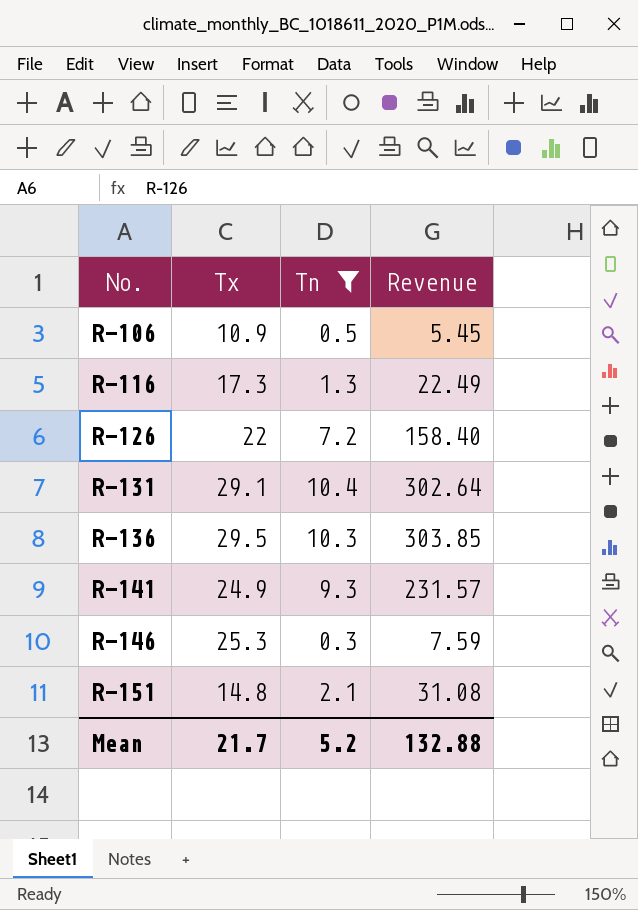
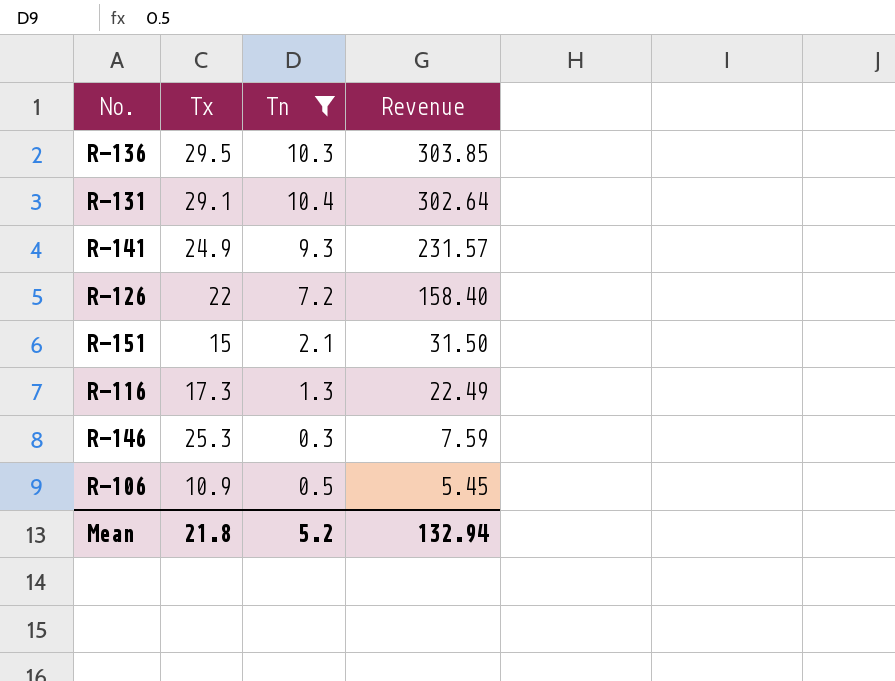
row order: No. ascending -> Revenue descending
R-151 | Tx: 14.8 -> 15
R-151 | Revenue: 31.08 -> 31.50
Mean | Tx: 21.7 -> 21.8
Mean | Revenue: 132.88 -> 132.94

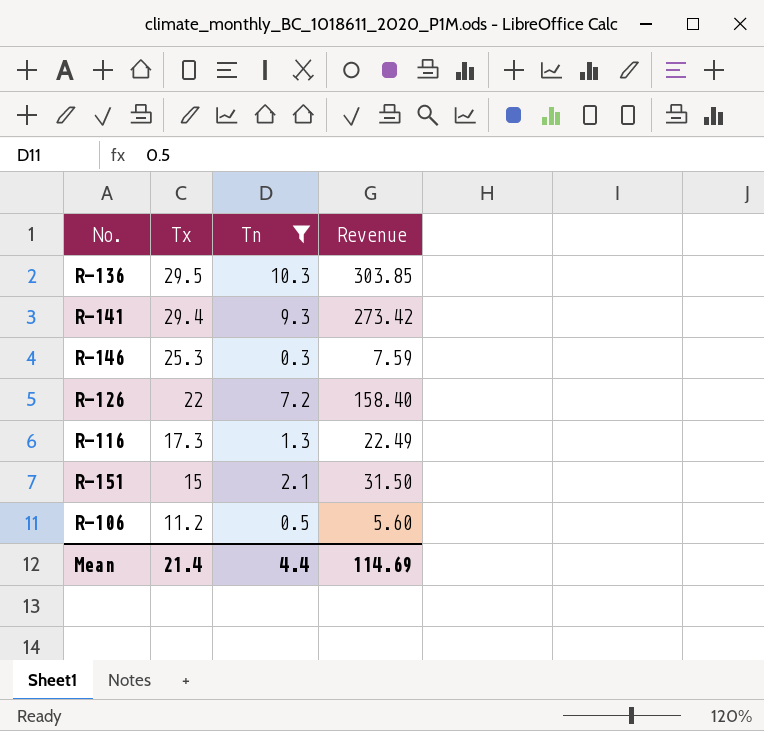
row order: Revenue descending -> Tx descending
row R-131: 29.1 | 10.4 | 302.64 -> none
R-141 | Tx: 24.9 -> 29.4
R-141 | Revenue: 231.57 -> 273.42
R-106 | Tx: 10.9 -> 11.2
R-106 | Revenue: 5.45 -> 5.60
Mean | Tx: 21.8 -> 21.4
Mean | Tn: 5.2 -> 4.4
Mean | Revenue: 132.94 -> 114.69

